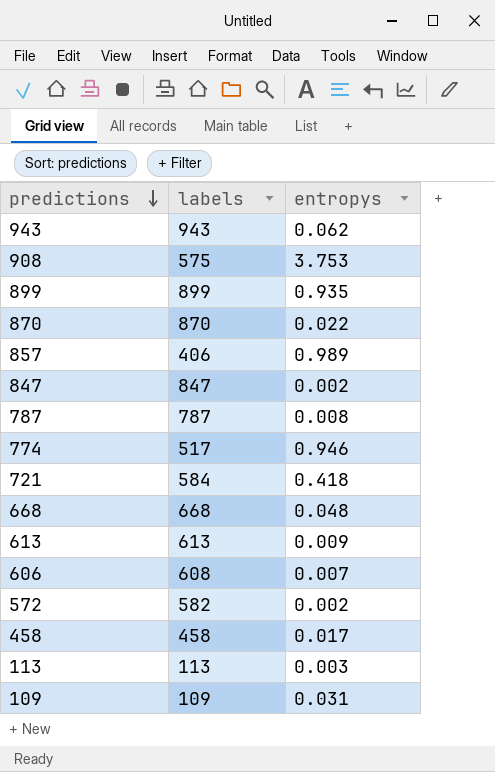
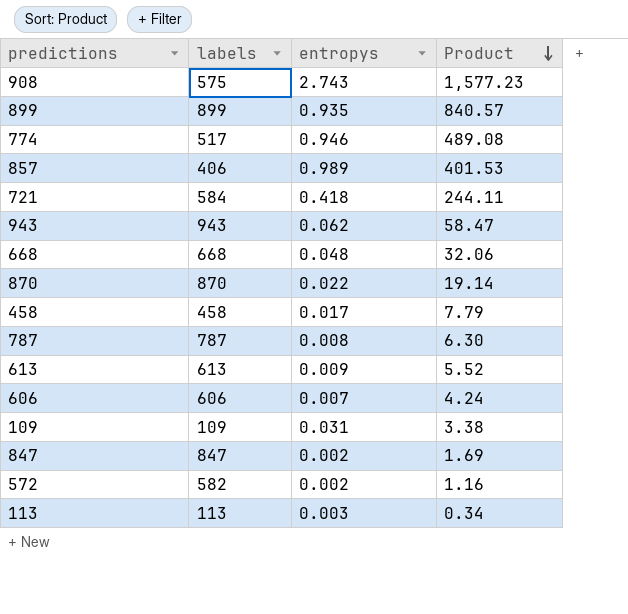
row order: predictions descending -> Product descending
column Product | formula: none -> [labels] * [entropys]
908 | entropys: 3.753 -> 2.743
606 | labels: 608 -> 606

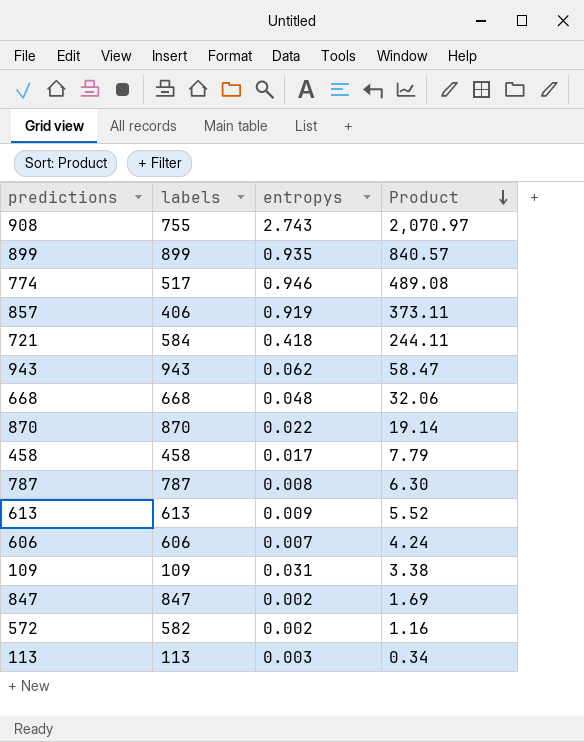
908 | labels: 575 -> 755
908 | Product: 1,577.23 -> 2,070.97
857 | entropys: 0.989 -> 0.919
857 | Product: 401.53 -> 373.11

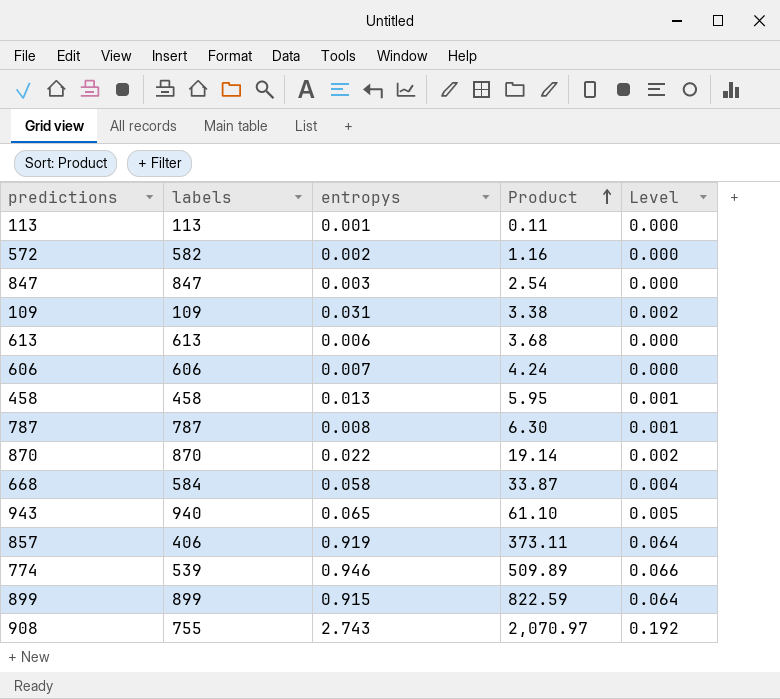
row order: Product descending -> Product ascending
column Level | formula: none -> [entropys] * 0.07
row 721: 584 | 0.418 | 244.11 -> none
113 | entropys: 0.003 -> 0.001
113 | Product: 0.34 -> 0.11
847 | entropys: 0.002 -> 0.003
847 | Product: 1.69 -> 2.54
613 | entropys: 0.009 -> 0.006
613 | Product: 5.52 -> 3.68
458 | entropys: 0.017 -> 0.013
458 | Product: 7.79 -> 5.95
668 | labels: 668 -> 584
668 | entropys: 0.048 -> 0.058
668 | Product: 32.06 -> 33.87
943 | labels: 943 -> 940
943 | entropys: 0.062 -> 0.065
943 | Product: 58.47 -> 61.10
774 | labels: 517 -> 539
774 | Product: 489.08 -> 509.89
899 | entropys: 0.935 -> 0.915
899 | Product: 840.57 -> 822.59

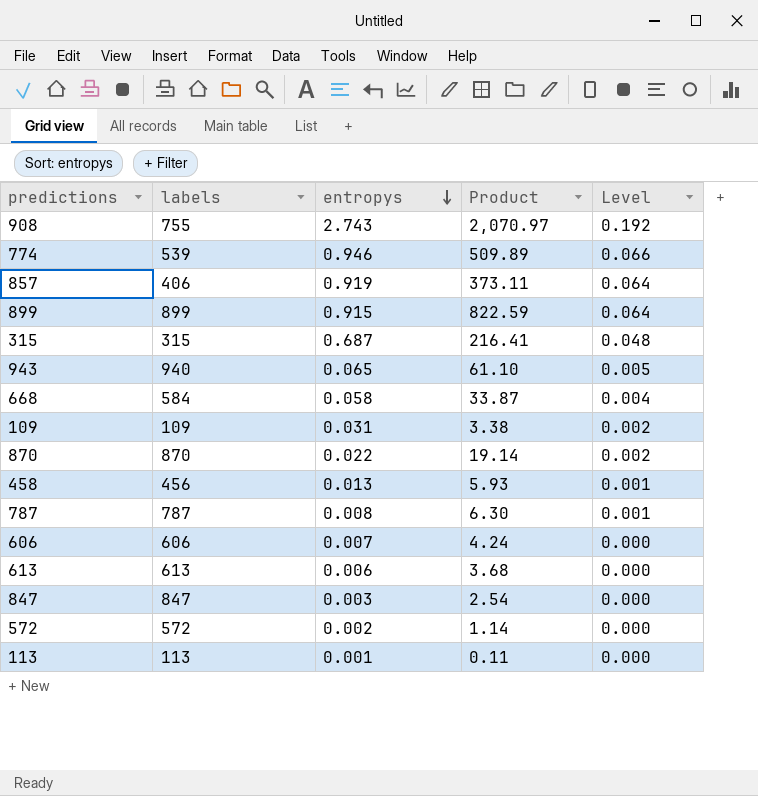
row order: Product ascending -> entropys descending
row 315: none -> 315 | 0.687 | 216.41 | 0.048
458 | labels: 458 -> 456
458 | Product: 5.95 -> 5.93
572 | labels: 582 -> 572
572 | Product: 1.16 -> 1.14

